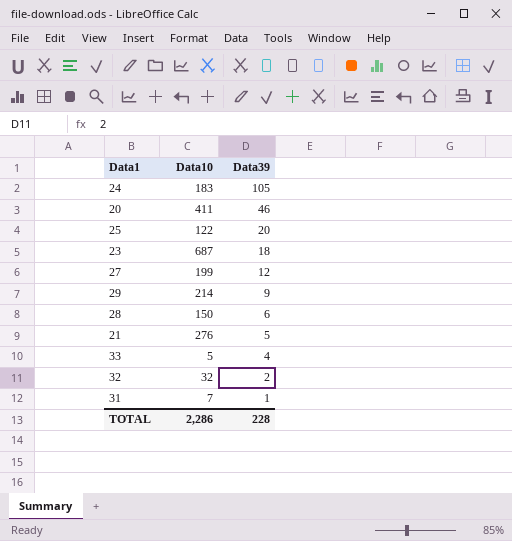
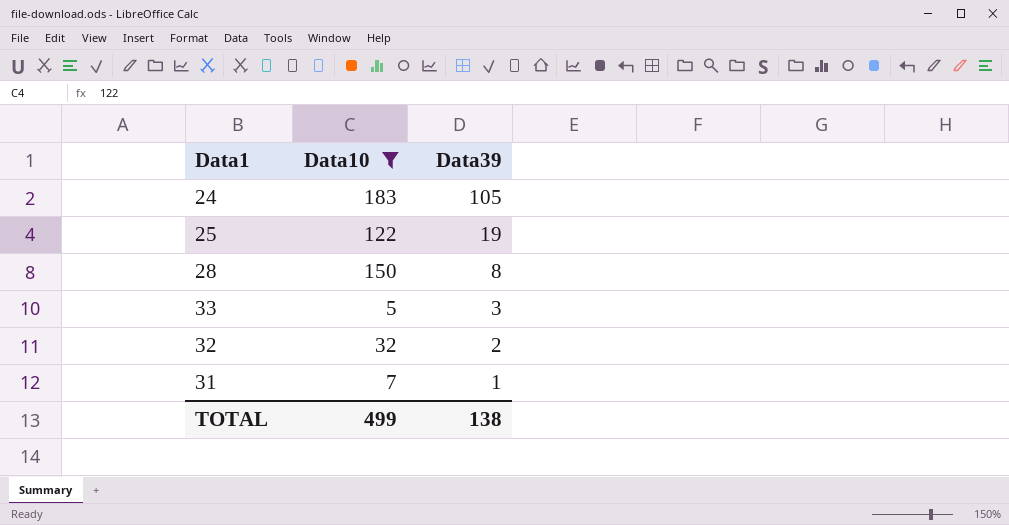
filter: none -> Data10 <= 183
25 | Data39: 20 -> 19
28 | Data39: 6 -> 8
33 | Data39: 4 -> 3
TOTAL | Data10: 2,286 -> 499
TOTAL | Data39: 228 -> 138

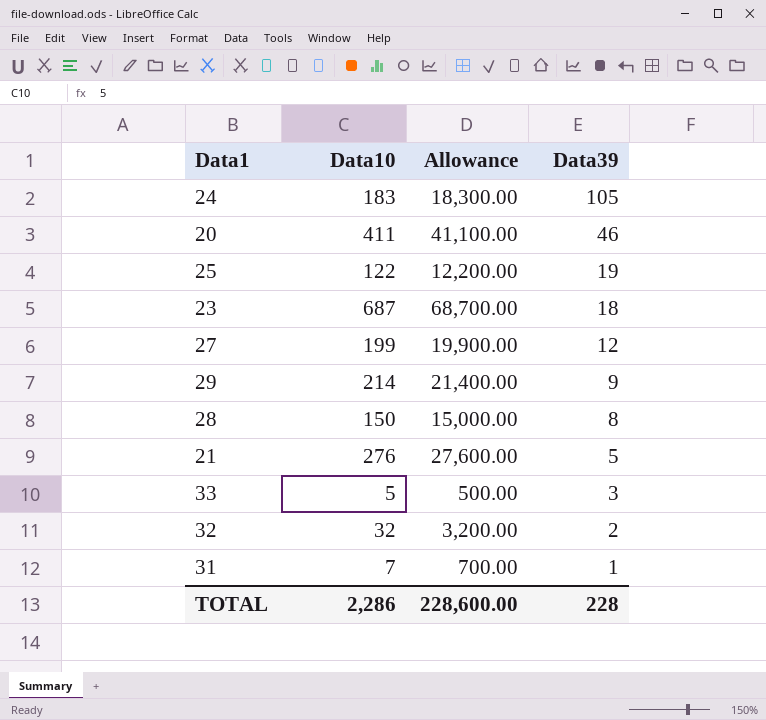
filter: Data10 <= 183 -> none
column Allowance | formula: none -> [Data10] * 100
TOTAL | Data10: 499 -> 2,286
TOTAL | Data39: 138 -> 228

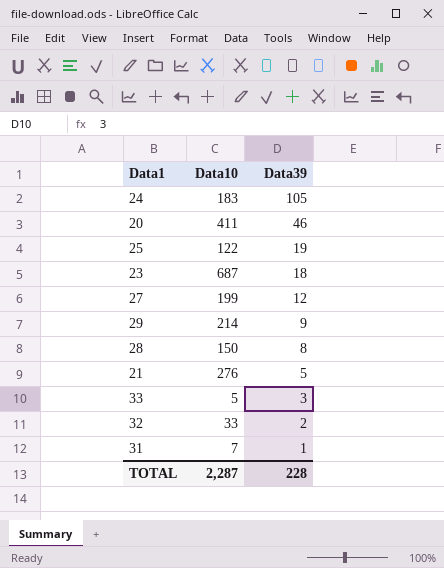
column Allowance | formula: [Data10] * 100 -> none
32 | Data10: 32 -> 33
TOTAL | Data10: 2,286 -> 2,287

